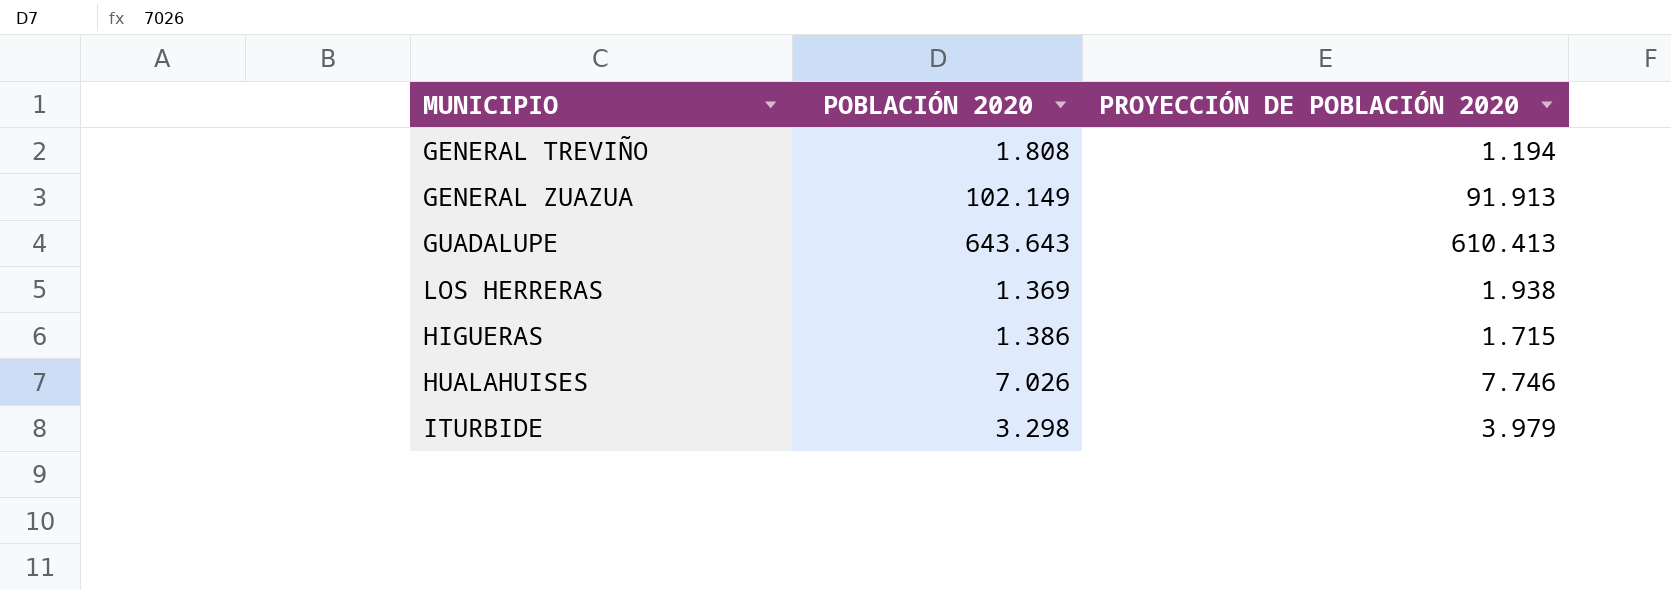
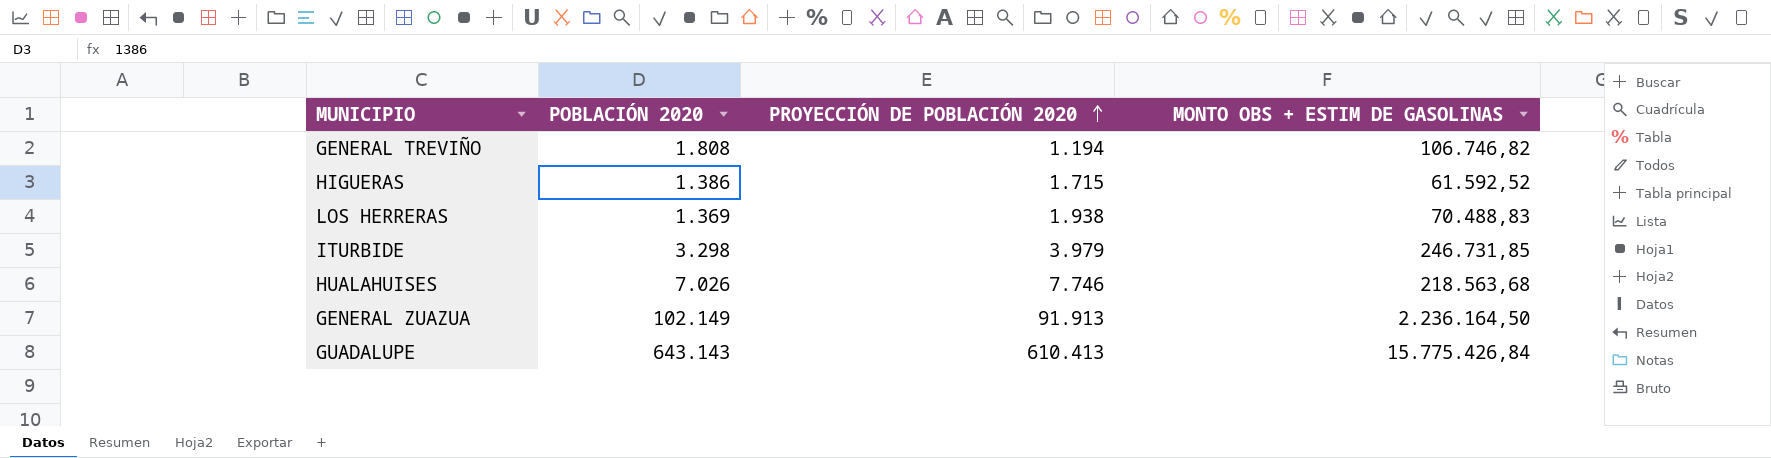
row order: none -> PROYECCIÓN DE POBLACIÓN 2020 ascending
column MONTO OBS + ESTIM DE GASOLINAS | position: none -> 4
GUADALUPE | POBLACIÓN 2020: 643.643 -> 643.143

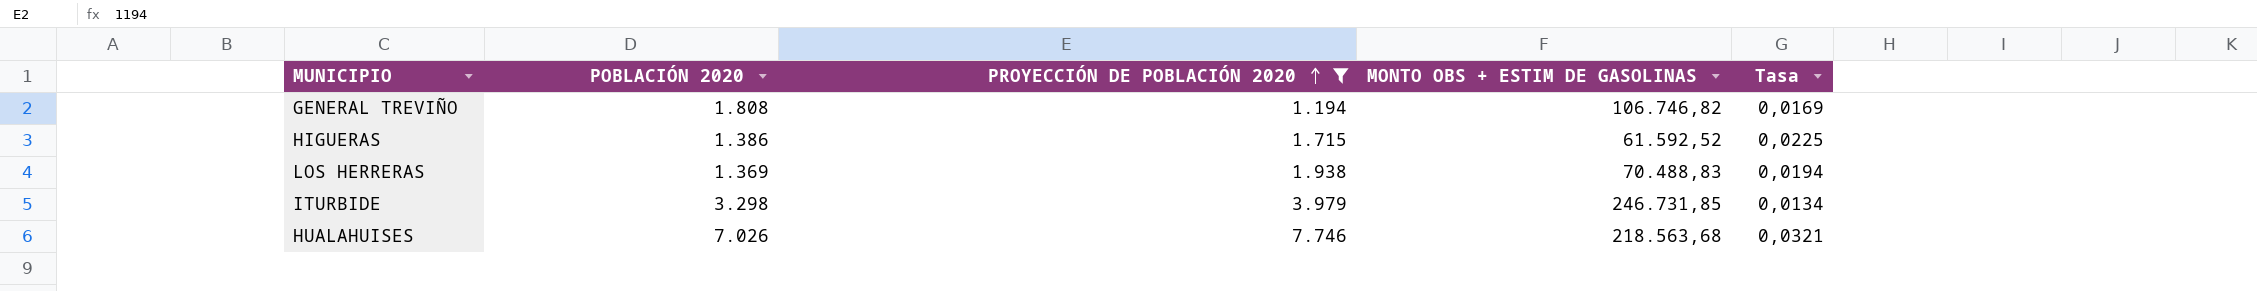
filter: none -> PROYECCIÓN DE POBLACIÓN 2020 <= 7.746
column Tasa | formula: none -> [POBLACIÓN 2020] / [MONTO OBS + ESTIM DE GASOLINAS]

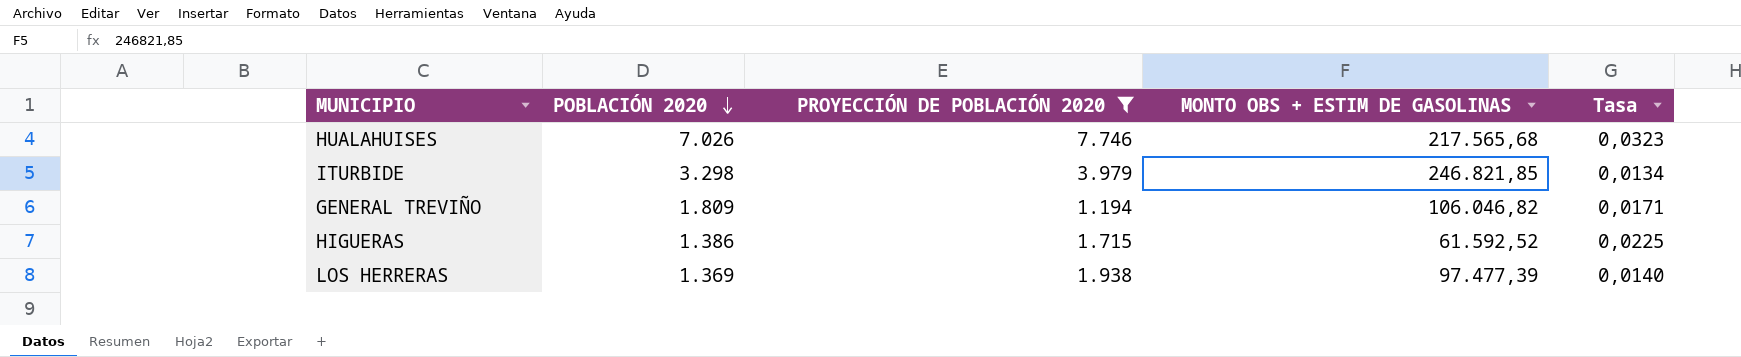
row order: PROYECCIÓN DE POBLACIÓN 2020 ascending -> POBLACIÓN 2020 descending
HUALAHUISES | MONTO OBS + ESTIM DE GASOLINAS: 218.563,68 -> 217.565,68
HUALAHUISES | Tasa: 0,0321 -> 0,0323
ITURBIDE | MONTO OBS + ESTIM DE GASOLINAS: 246.731,85 -> 246.821,85
GENERAL TREVIÑO | POBLACIÓN 2020: 1.808 -> 1.809
GENERAL TREVIÑO | MONTO OBS + ESTIM DE GASOLINAS: 106.746,82 -> 106.046,82
GENERAL TREVIÑO | Tasa: 0,0169 -> 0,0171
LOS HERRERAS | MONTO OBS + ESTIM DE GASOLINAS: 70.488,83 -> 97.477,39
LOS HERRERAS | Tasa: 0,0194 -> 0,0140

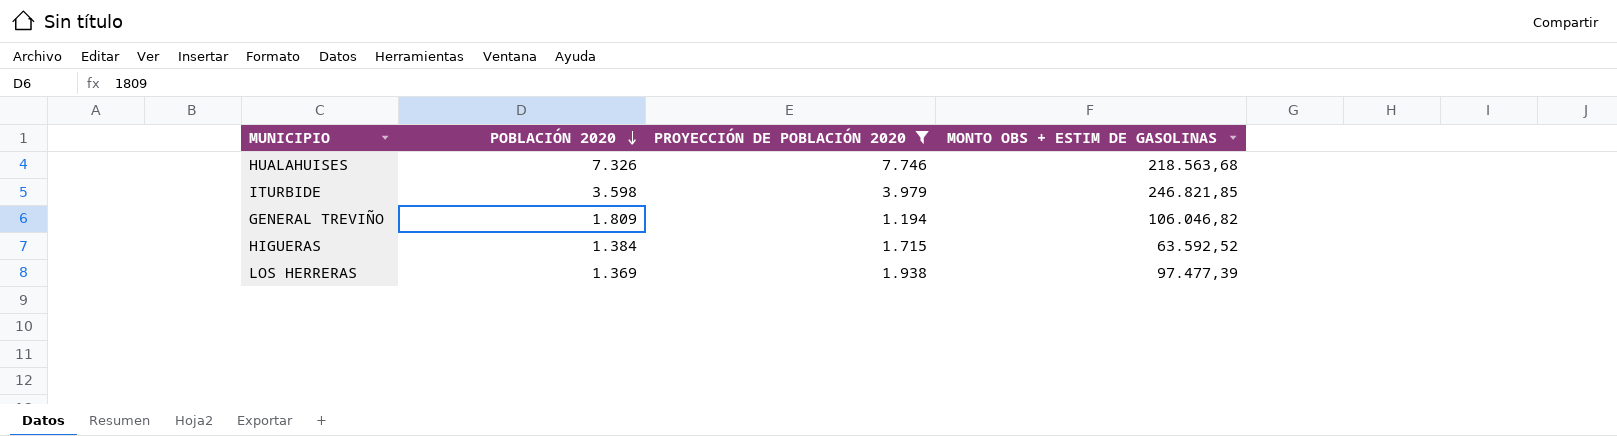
column Tasa | formula: [POBLACIÓN 2020] / [MONTO OBS + ESTIM DE GASOLINAS] -> none
HUALAHUISES | POBLACIÓN 2020: 7.026 -> 7.326
HUALAHUISES | MONTO OBS + ESTIM DE GASOLINAS: 217.565,68 -> 218.563,68
ITURBIDE | POBLACIÓN 2020: 3.298 -> 3.598
HIGUERAS | POBLACIÓN 2020: 1.386 -> 1.384
HIGUERAS | MONTO OBS + ESTIM DE GASOLINAS: 61.592,52 -> 63.592,52

